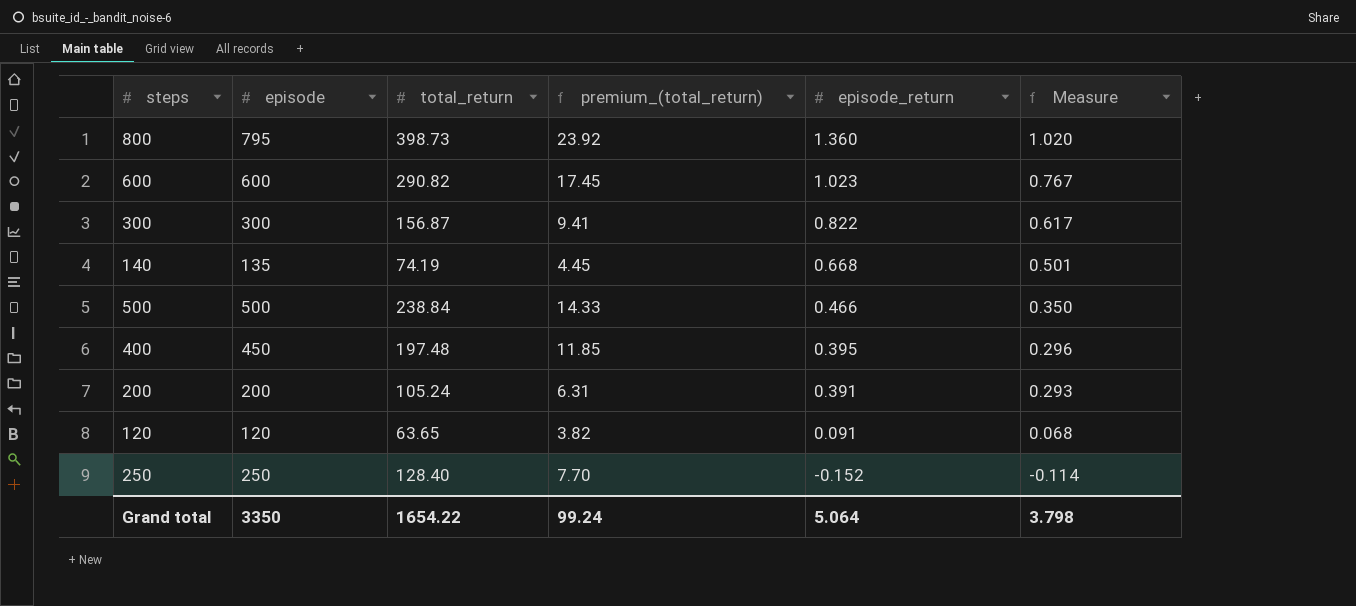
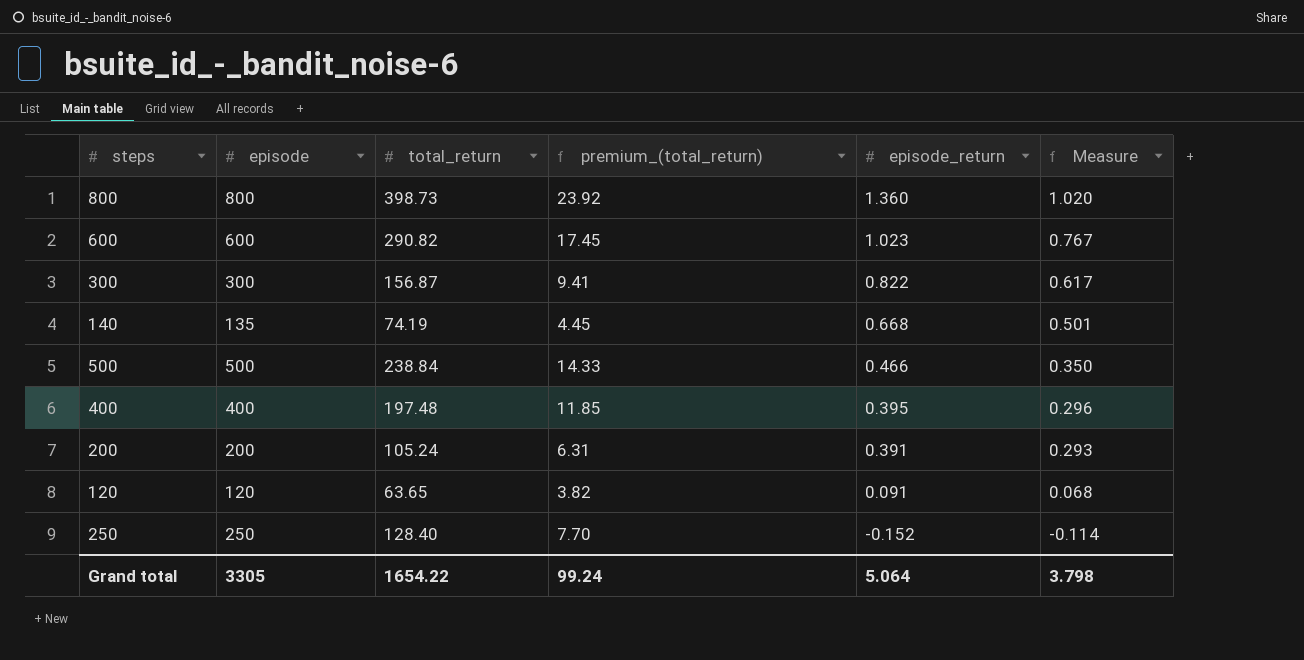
800 | episode: 795 -> 800
400 | episode: 450 -> 400
Grand total | episode: 3350 -> 3305

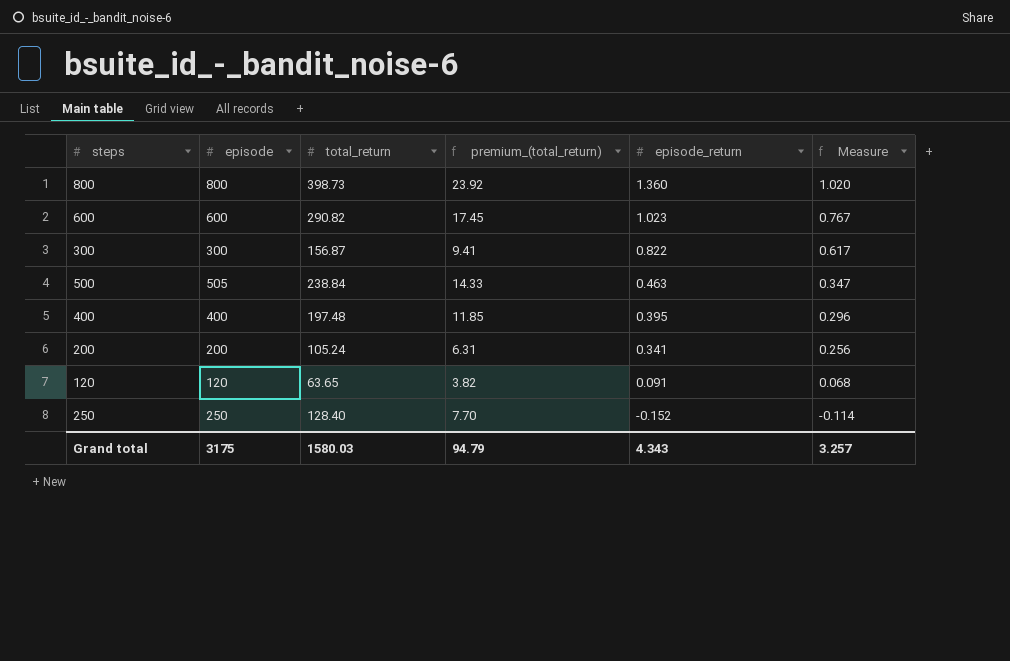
row 140: 135 | 74.19 | 4.45 | 0.668 | 0.501 -> none
500 | episode: 500 -> 505
500 | episode_return: 0.466 -> 0.463
500 | Measure: 0.350 -> 0.347
200 | episode_return: 0.391 -> 0.341
200 | Measure: 0.293 -> 0.256
Grand total | episode: 3305 -> 3175
Grand total | total_return: 1654.22 -> 1580.03
Grand total | premium_(total_return): 99.24 -> 94.79
Grand total | episode_return: 5.064 -> 4.343
Grand total | Measure: 3.798 -> 3.257

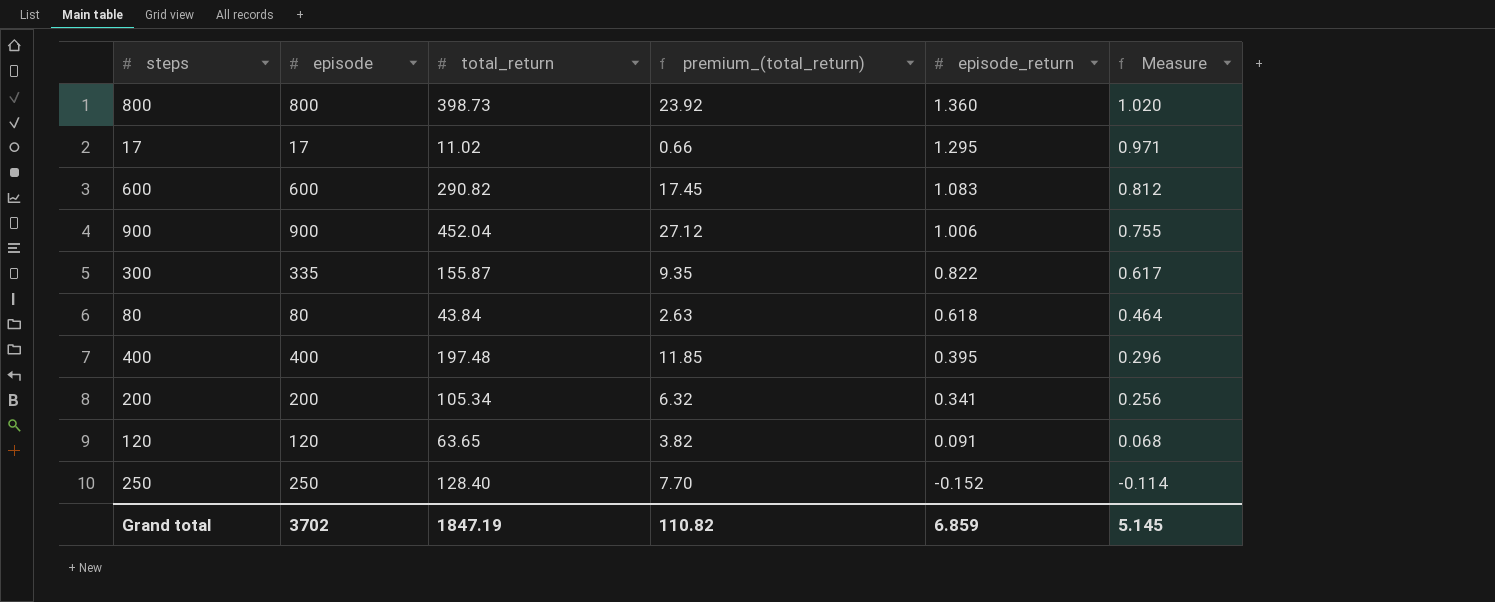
row 500: 505 | 238.84 | 14.33 | 0.463 | 0.347 -> none
row 17: none -> 17 | 11.02 | 0.66 | 1.295 | 0.971
600 | episode_return: 1.023 -> 1.083
600 | Measure: 0.767 -> 0.812
row 900: none -> 900 | 452.04 | 27.12 | 1.006 | 0.755
300 | episode: 300 -> 335
300 | total_return: 156.87 -> 155.87
300 | premium_(total_return): 9.41 -> 9.35
row 80: none -> 80 | 43.84 | 2.63 | 0.618 | 0.464
200 | total_return: 105.24 -> 105.34
200 | premium_(total_return): 6.31 -> 6.32
Grand total | episode: 3175 -> 3702
Grand total | total_return: 1580.03 -> 1847.19
Grand total | premium_(total_return): 94.79 -> 110.82
Grand total | episode_return: 4.343 -> 6.859
Grand total | Measure: 3.257 -> 5.145

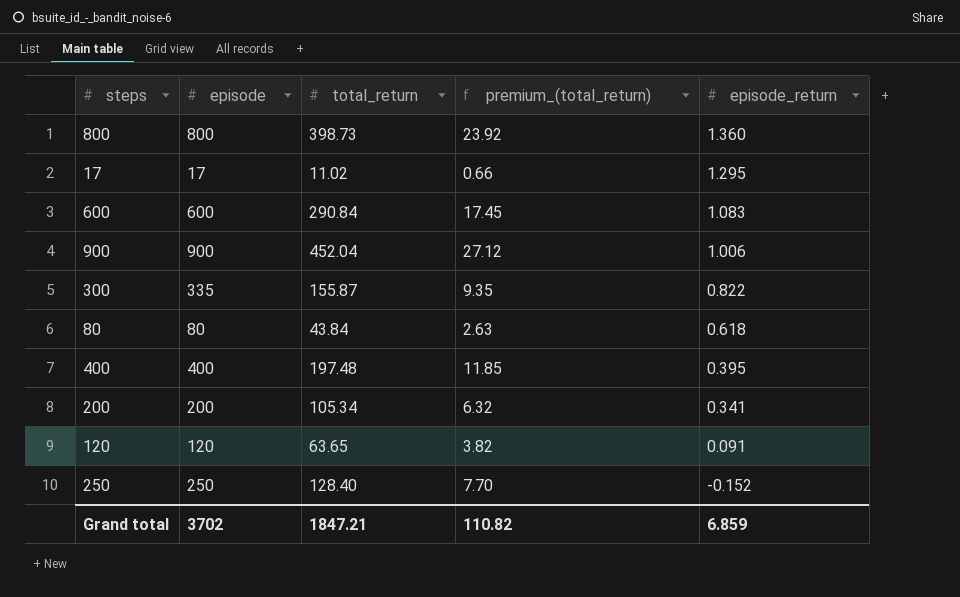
column Measure | formula: [episode_return] * 0.75 -> none
600 | total_return: 290.82 -> 290.84
Grand total | total_return: 1847.19 -> 1847.21

